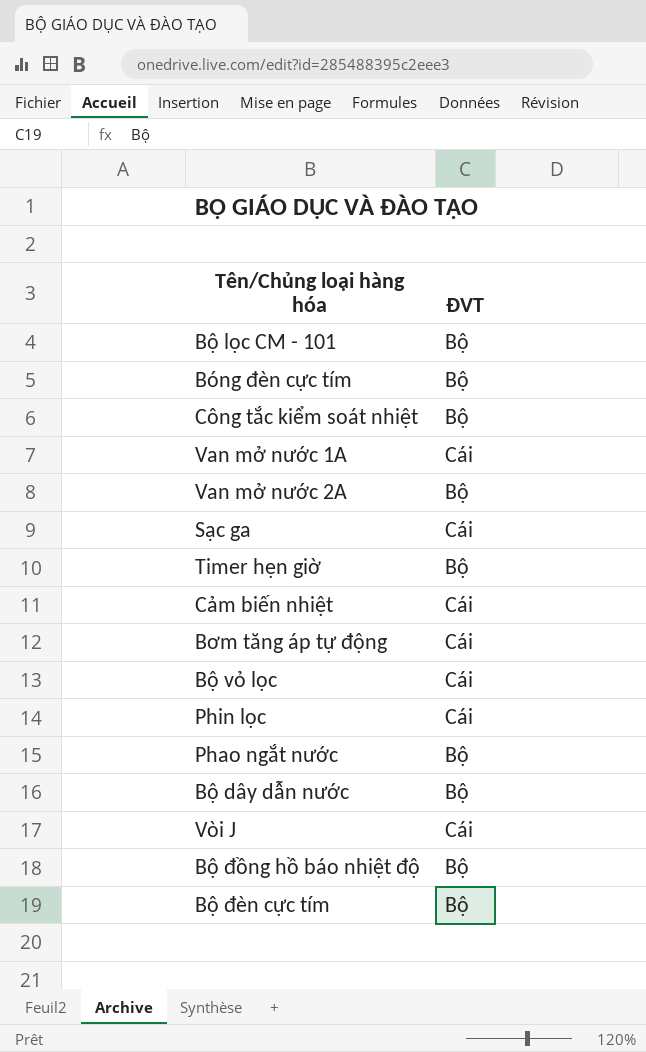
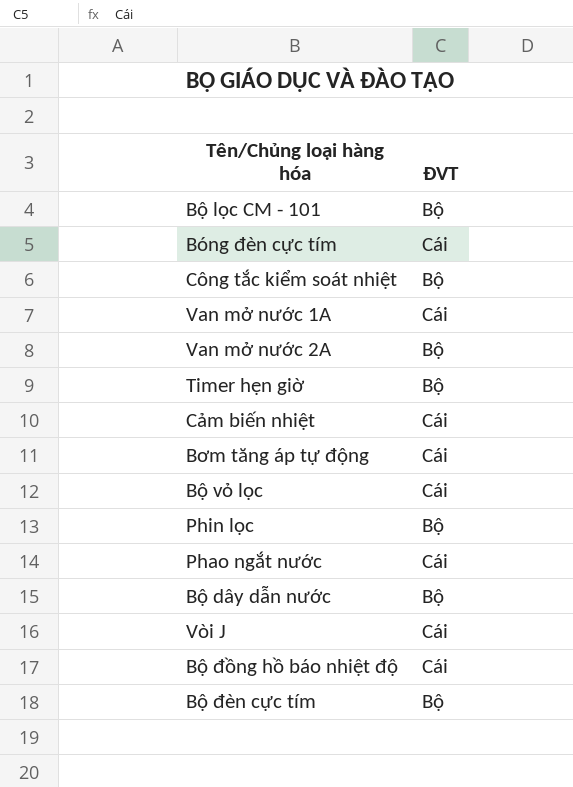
row Sạc ga: Cái -> none
Bóng đèn cực tím | ĐVT: Bộ -> Cái
Phin lọc | ĐVT: Cái -> Bộ
Phao ngắt nước | ĐVT: Bộ -> Cái
Bộ đồng hồ báo nhiệt độ | ĐVT: Bộ -> Cái

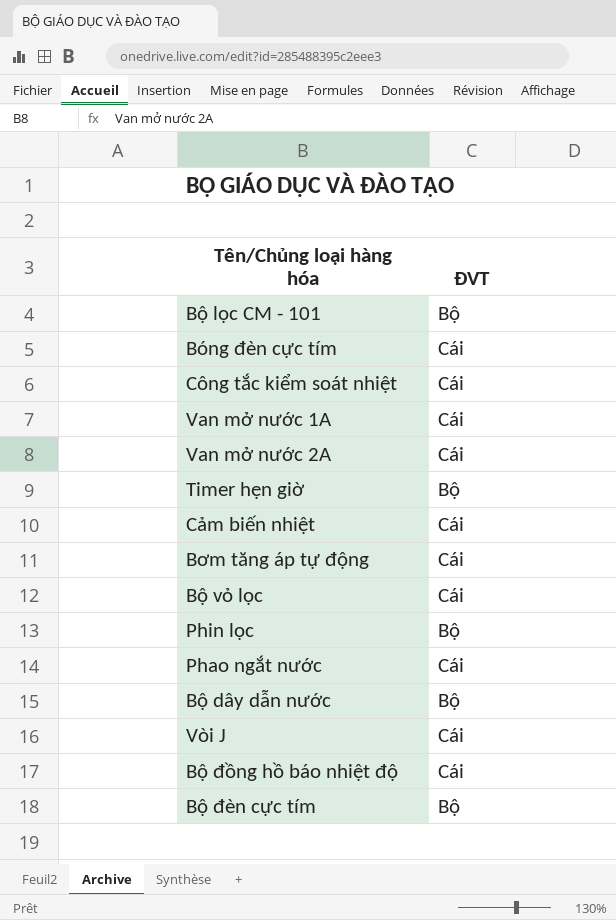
Công tắc kiểm soát nhiệt | ĐVT: Bộ -> Cái
Van mở nước 2A | ĐVT: Bộ -> Cái

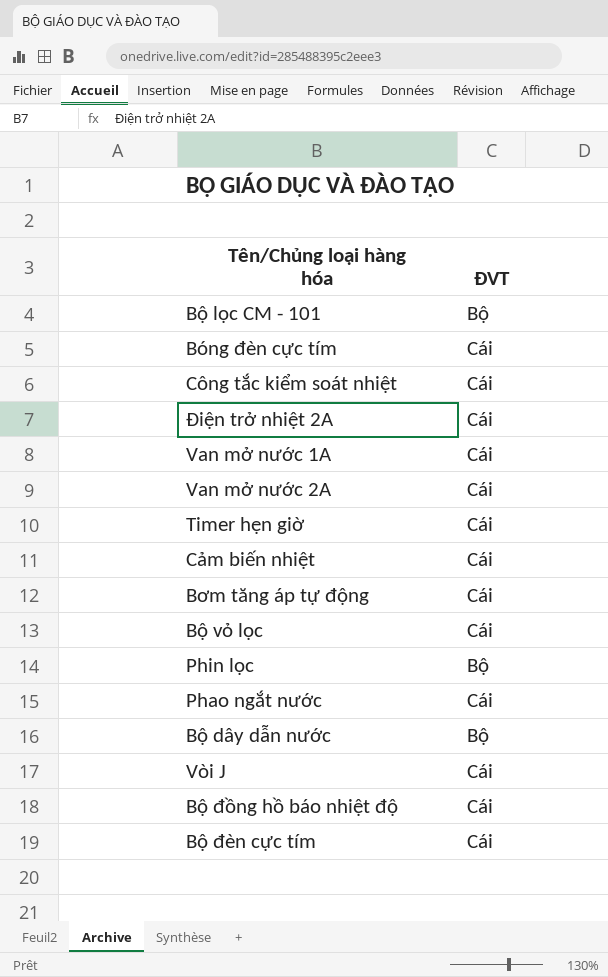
row Điện trở nhiệt 2A: none -> Cái
Timer hẹn giờ | ĐVT: Bộ -> Cái
Bộ đèn cực tím | ĐVT: Bộ -> Cái

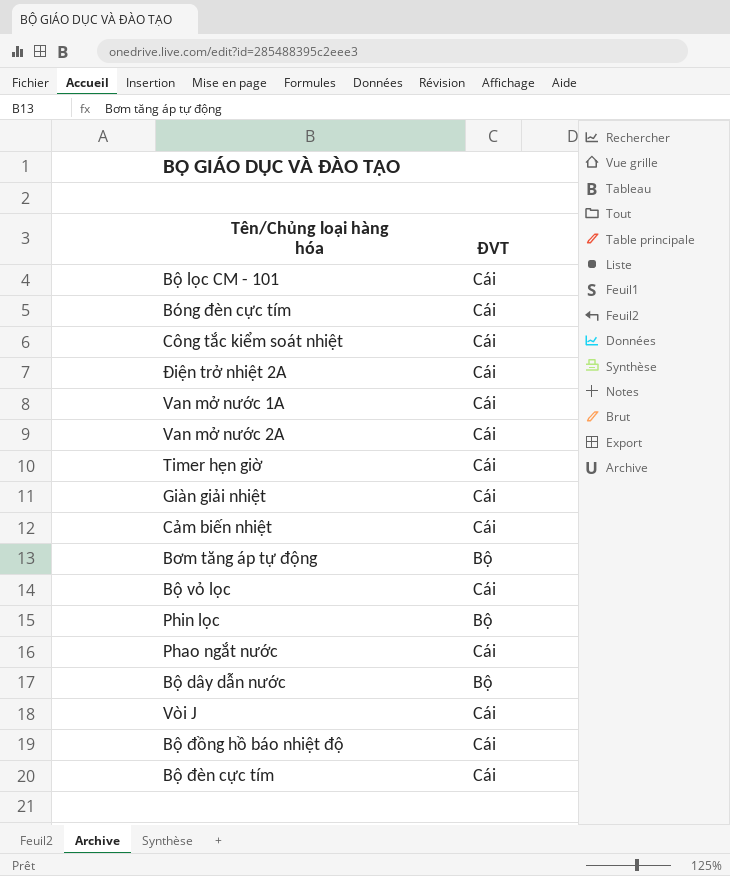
Bộ lọc CM - 101 | ĐVT: Bộ -> Cái
row Giàn giải nhiệt: none -> Cái
Bơm tăng áp tự động | ĐVT: Cái -> Bộ

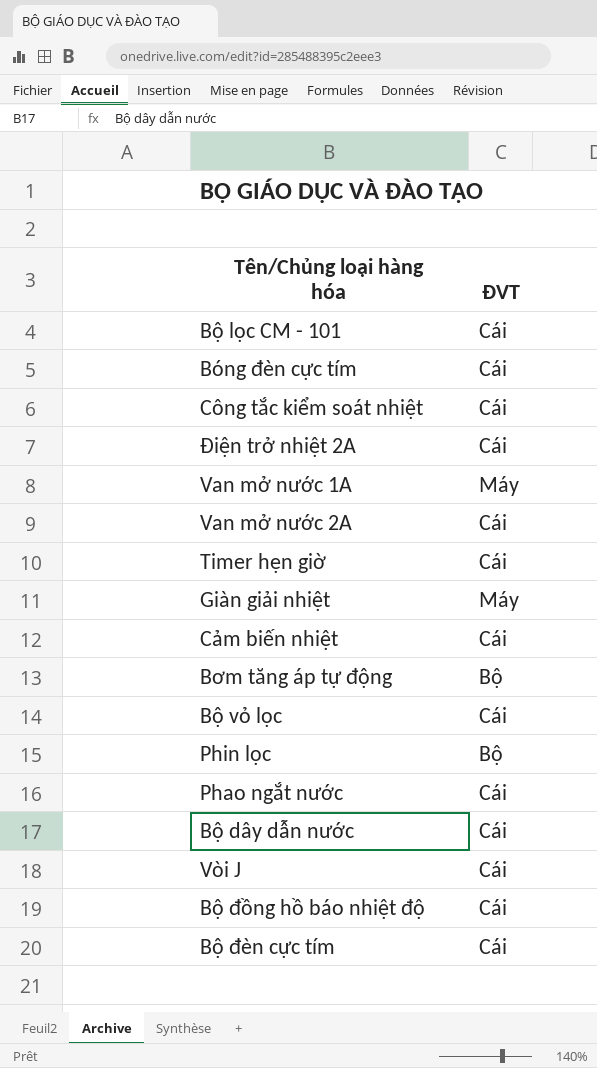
Van mở nước 1A | ĐVT: Cái -> Máy
Giàn giải nhiệt | ĐVT: Cái -> Máy
Bộ dây dẫn nước | ĐVT: Bộ -> Cái

